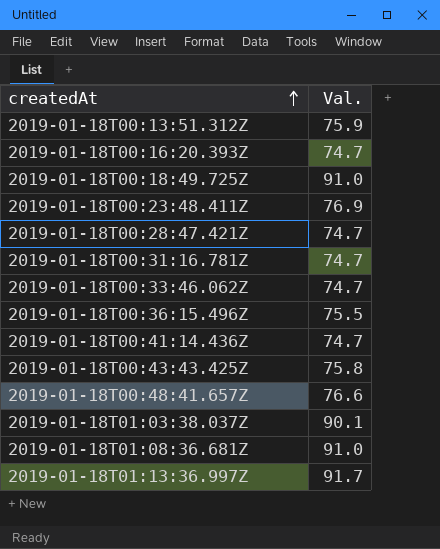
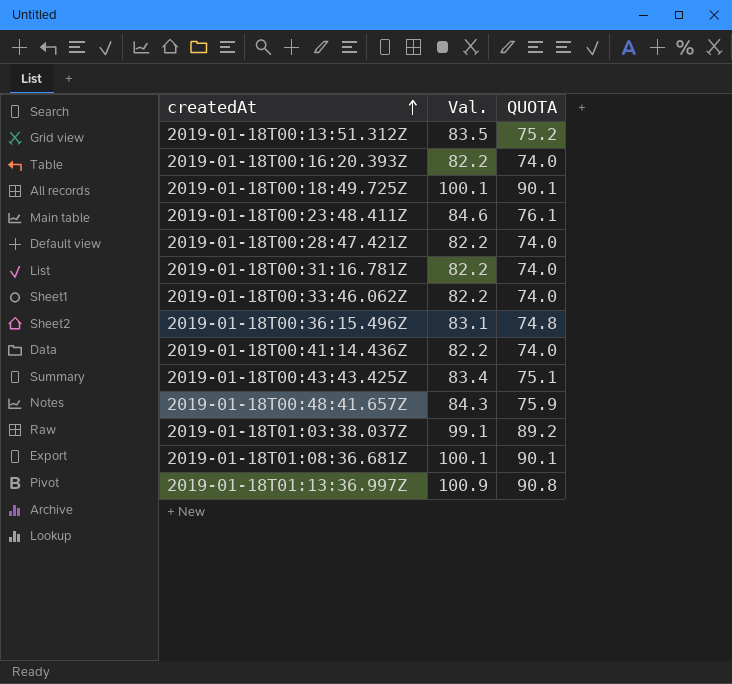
column QUOTA | formula: none -> [Val.] * 0.9
2019-01-18T00:13:51.312Z | Val.: 75.9 -> 83.5
2019-01-18T00:16:20.393Z | Val.: 74.7 -> 82.2
2019-01-18T00:18:49.725Z | Val.: 91.0 -> 100.1
2019-01-18T00:23:48.411Z | Val.: 76.9 -> 84.6
2019-01-18T00:28:47.421Z | Val.: 74.7 -> 82.2
2019-01-18T00:31:16.781Z | Val.: 74.7 -> 82.2
2019-01-18T00:33:46.062Z | Val.: 74.7 -> 82.2
2019-01-18T00:36:15.496Z | Val.: 75.5 -> 83.1
2019-01-18T00:41:14.436Z | Val.: 74.7 -> 82.2
2019-01-18T00:43:43.425Z | Val.: 75.8 -> 83.4
2019-01-18T00:48:41.657Z | Val.: 76.6 -> 84.3
2019-01-18T01:03:38.037Z | Val.: 90.1 -> 99.1
2019-01-18T01:08:36.681Z | Val.: 91.0 -> 100.1
2019-01-18T01:13:36.997Z | Val.: 91.7 -> 100.9

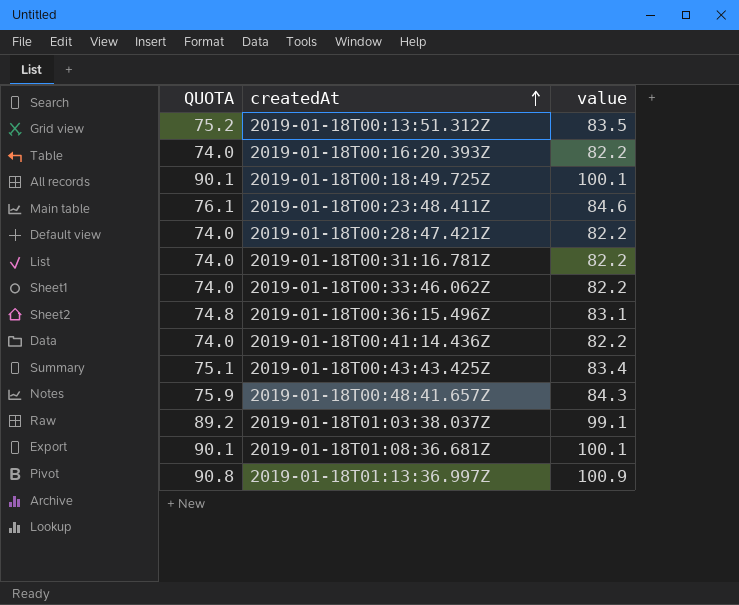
column QUOTA | position: 3 -> 1
column name: Val. -> value

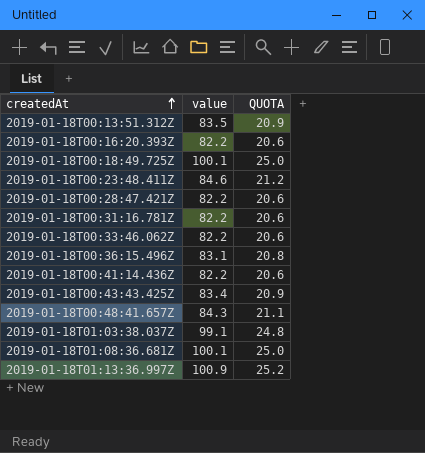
column QUOTA | formula: [value] * 0.9 -> [value] * 0.25
column QUOTA | position: 1 -> 3

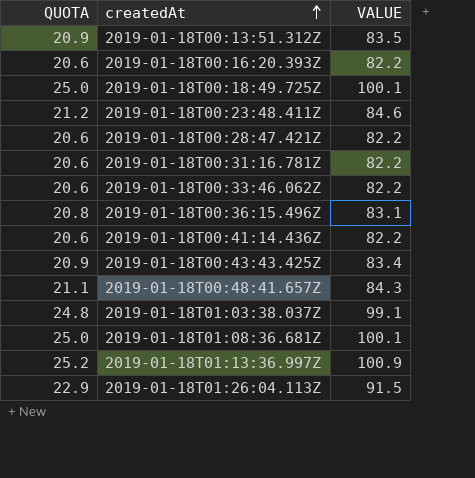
column QUOTA | position: 3 -> 1
column name: value -> VALUE
row 2019-01-18T01:26:04.113Z: none -> 22.9 | 91.5

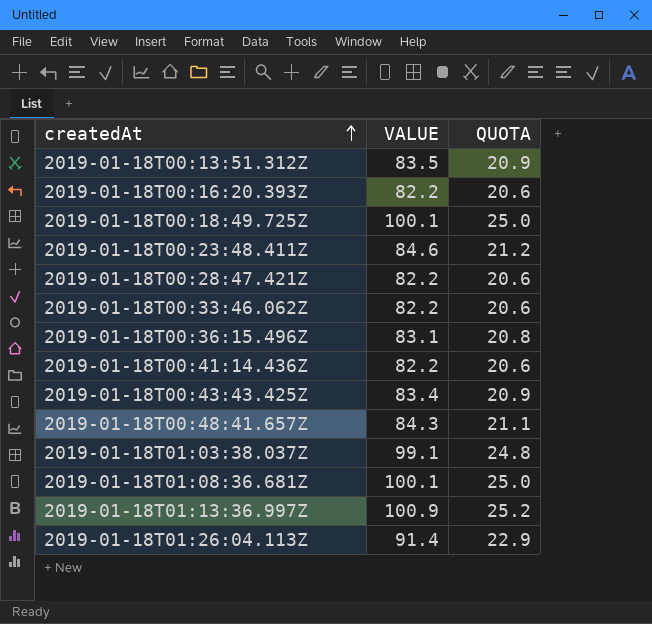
column QUOTA | position: 1 -> 3
row 2019-01-18T00:31:16.781Z: 20.6 | 82.2 -> none
2019-01-18T01:26:04.113Z | VALUE: 91.5 -> 91.4

